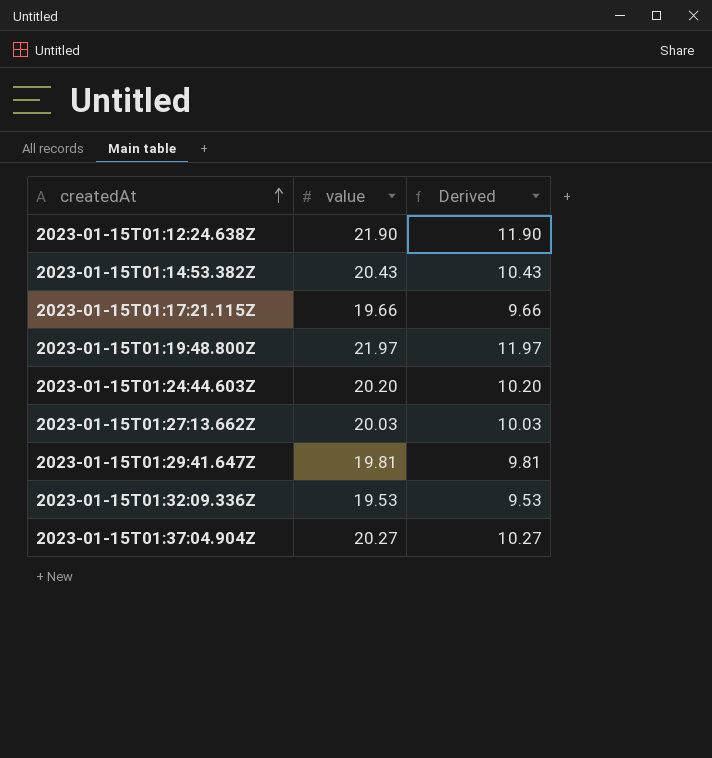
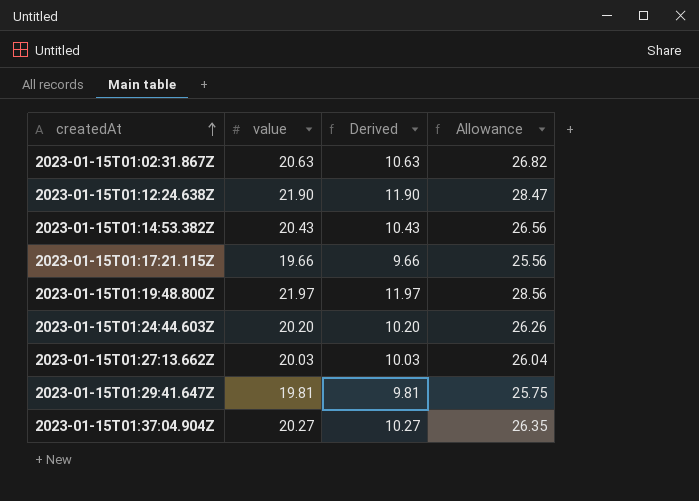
column Allowance | formula: none -> [value] * 1.3
row 2023-01-15T01:32:09.336Z: 19.53 | 9.53 -> none
row 2023-01-15T01:02:31.867Z: none -> 20.63 | 10.63 | 26.82

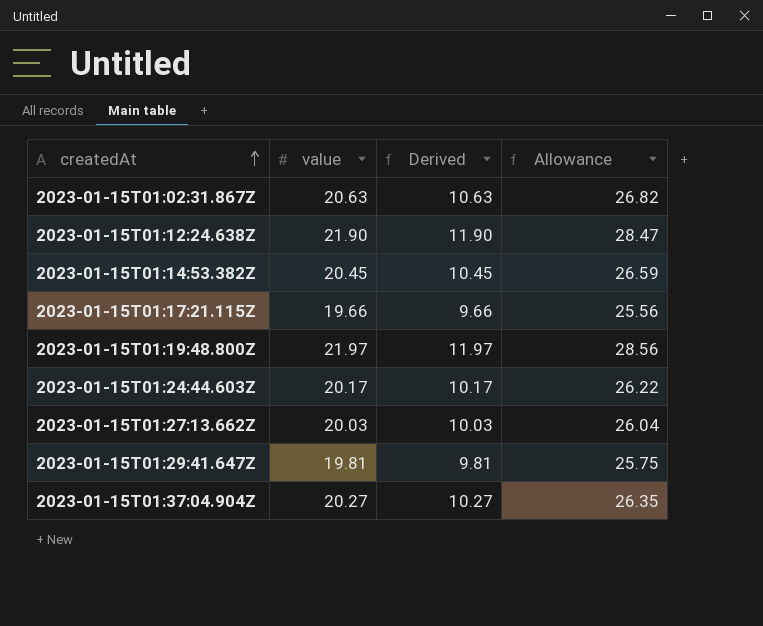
2023-01-15T01:14:53.382Z | value: 20.43 -> 20.45
2023-01-15T01:14:53.382Z | Derived: 10.43 -> 10.45
2023-01-15T01:14:53.382Z | Allowance: 26.56 -> 26.59
2023-01-15T01:24:44.603Z | value: 20.20 -> 20.17
2023-01-15T01:24:44.603Z | Derived: 10.20 -> 10.17
2023-01-15T01:24:44.603Z | Allowance: 26.26 -> 26.22

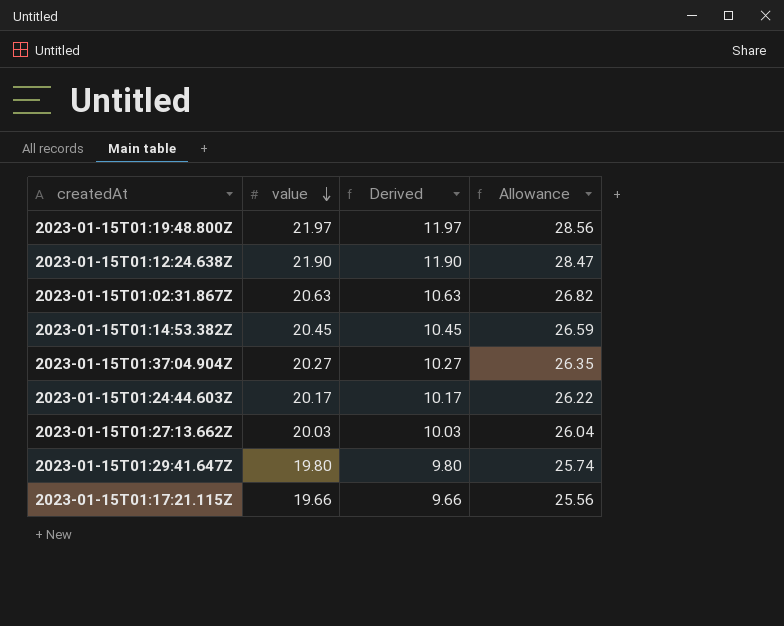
row order: createdAt ascending -> value descending
2023-01-15T01:29:41.647Z | value: 19.81 -> 19.80
2023-01-15T01:29:41.647Z | Derived: 9.81 -> 9.80
2023-01-15T01:29:41.647Z | Allowance: 25.75 -> 25.74

